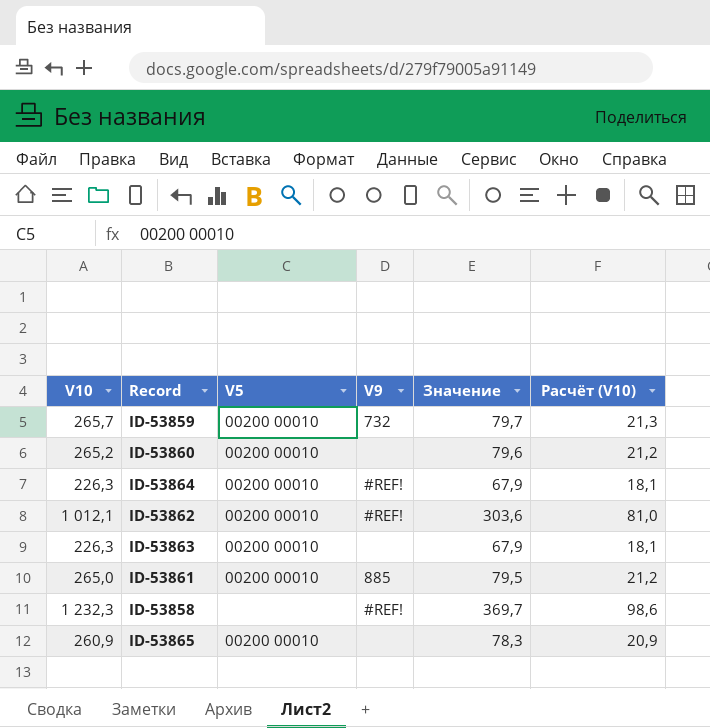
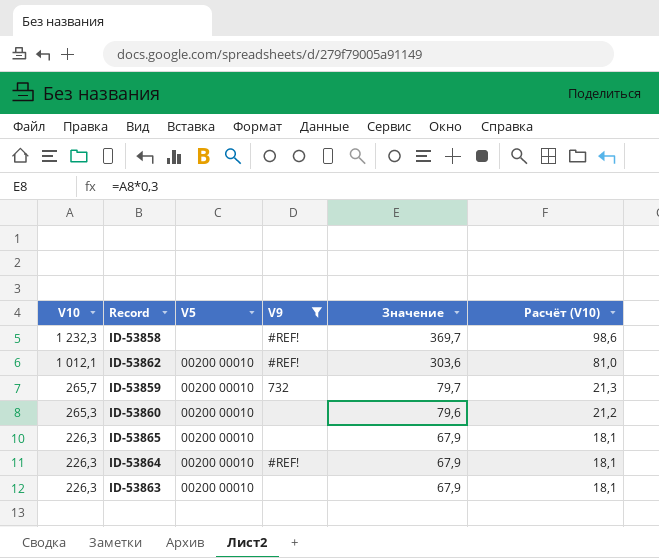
filter: none -> V9 != 885
row order: none -> V10 descending
ID-53860 | V10: 265,2 -> 265,3
ID-53865 | V10: 260,9 -> 226,3
ID-53865 | Значение: 78,3 -> 67,9
ID-53865 | Расчёт (V10): 20,9 -> 18,1

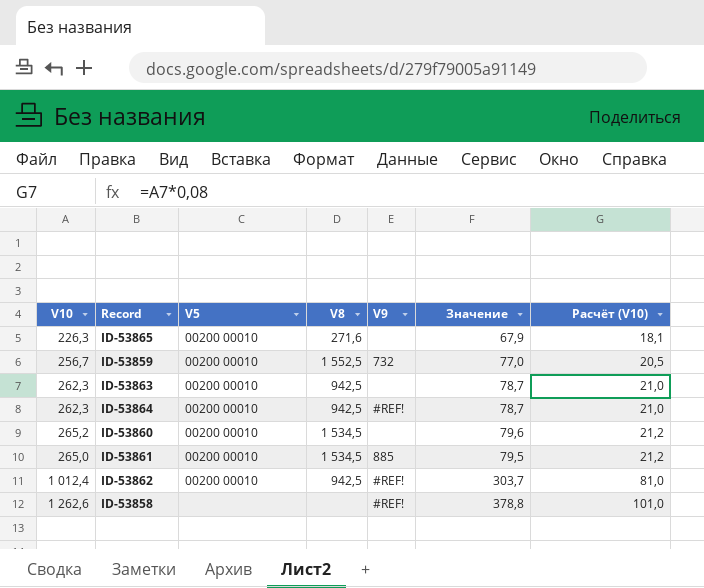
filter: V9 != 885 -> none
row order: V10 descending -> Расчёт (V10) ascending
column V8 | position: none -> 4
ID-53859 | V10: 265,7 -> 256,7
ID-53859 | Значение: 79,7 -> 77,0
ID-53859 | Расчёт (V10): 21,3 -> 20,5
ID-53863 | V10: 226,3 -> 262,3
ID-53863 | Значение: 67,9 -> 78,7
ID-53863 | Расчёт (V10): 18,1 -> 21,0
ID-53864 | V10: 226,3 -> 262,3
ID-53864 | Значение: 67,9 -> 78,7
ID-53864 | Расчёт (V10): 18,1 -> 21,0
ID-53860 | V10: 265,3 -> 265,2
ID-53862 | V10: 1 012,1 -> 1 012,4
ID-53862 | Значение: 303,6 -> 303,7
ID-53858 | V10: 1 232,3 -> 1 262,6
ID-53858 | Значение: 369,7 -> 378,8
ID-53858 | Расчёт (V10): 98,6 -> 101,0

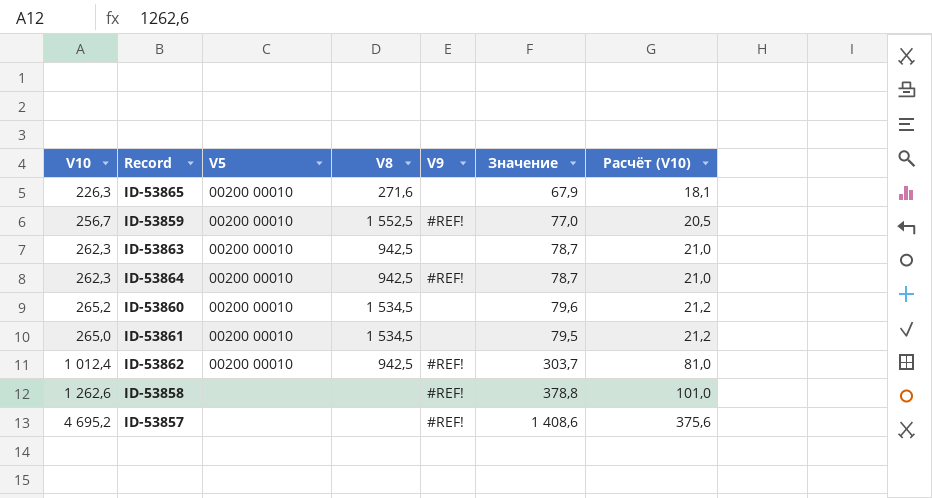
ID-53859 | V9: 732 -> #REF!
ID-53861 | V9: 885 -> none
row ID-53857: none -> 4 695,2 | none | none | #REF! | 1 408,6 | 375,6

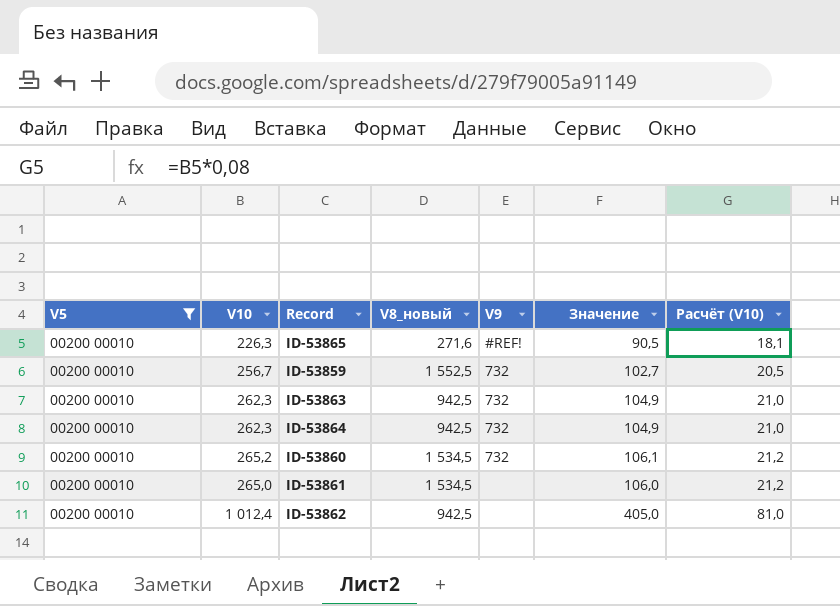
filter: none -> V5 = 00200 00010
column V5 | position: 3 -> 1
column name: V8 -> V8_новый
column Значение | formula: [V10] * 0,3 -> [V10] * 0,4
ID-53865 | V9: none -> #REF!
ID-53859 | V9: #REF! -> 732
ID-53863 | V9: none -> 732
ID-53864 | V9: #REF! -> 732
ID-53860 | V9: none -> 732
ID-53862 | V9: #REF! -> none

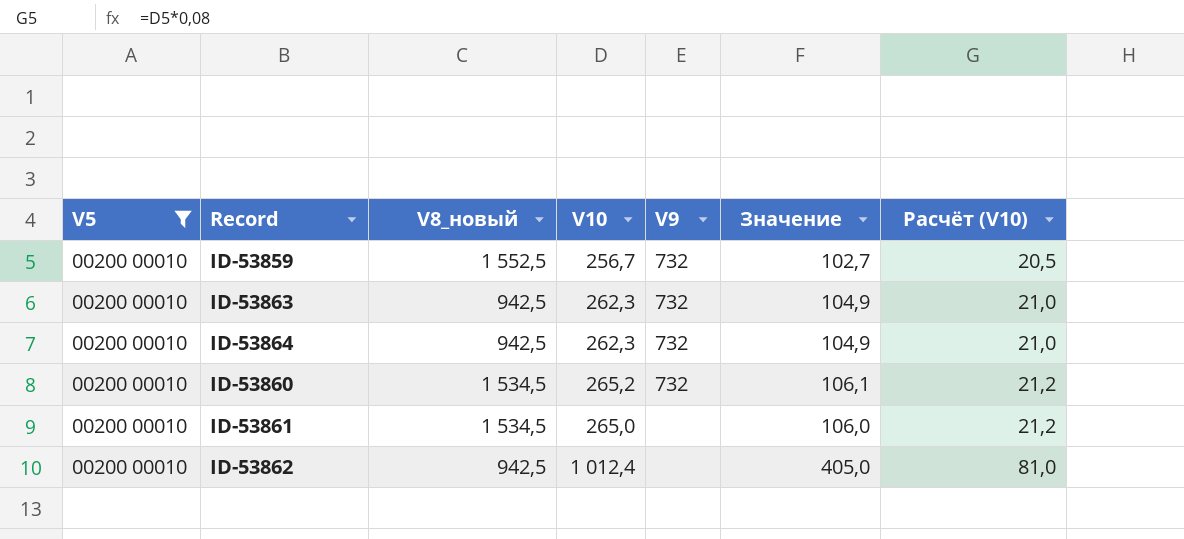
column V10 | position: 2 -> 4
row ID-53865: 00200 00010 | 226,3 | 271,6 | #REF! | 90,5 | 18,1 -> none

